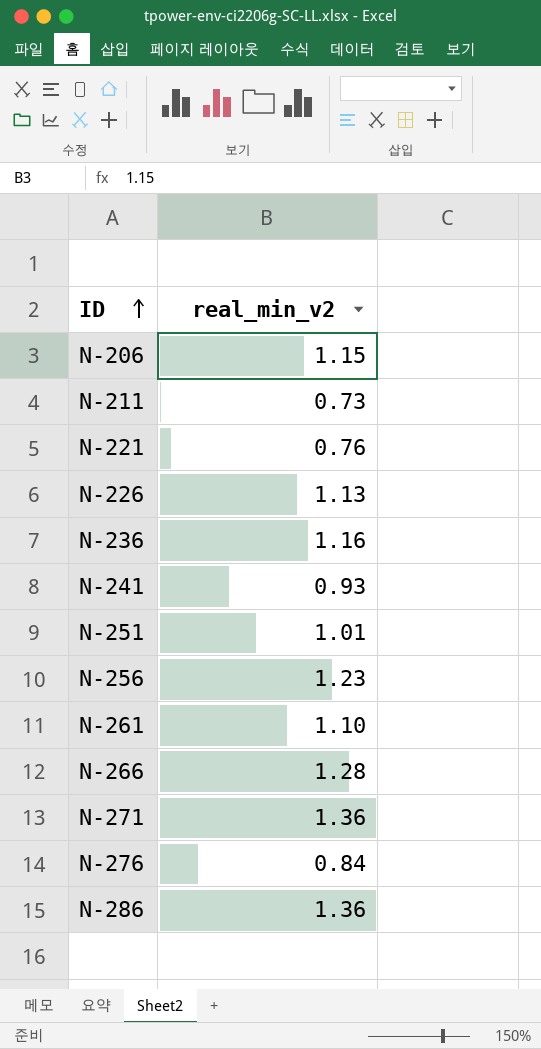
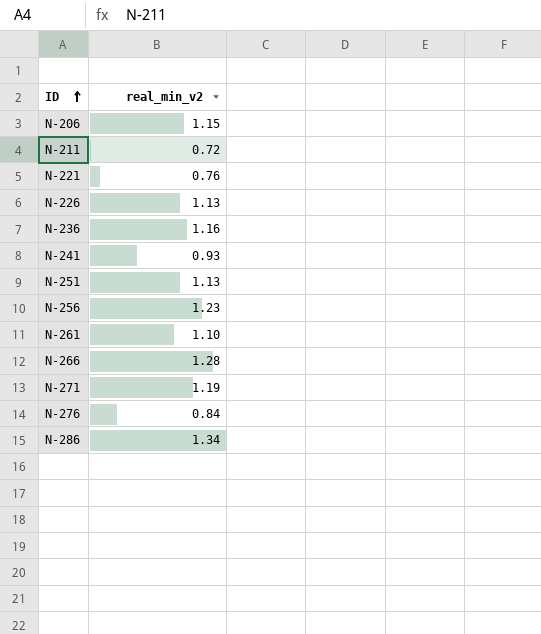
N-211 | real_min_v2: 0.73 -> 0.72
N-251 | real_min_v2: 1.01 -> 1.13
N-271 | real_min_v2: 1.36 -> 1.19
N-286 | real_min_v2: 1.36 -> 1.34

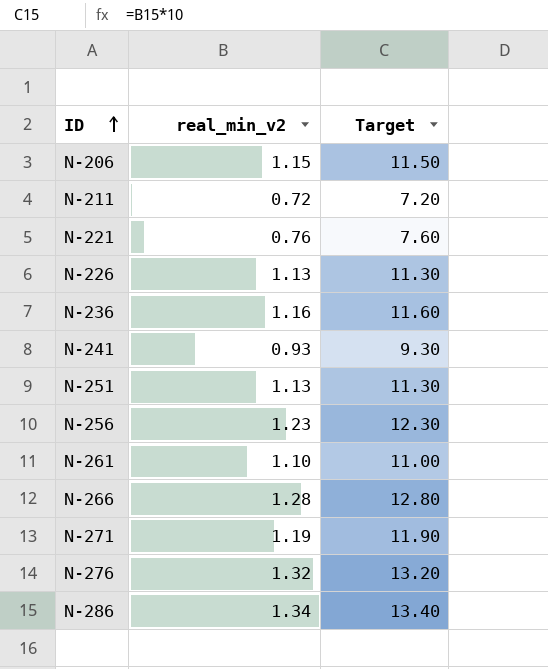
column Target | formula: none -> [real_min_v2] * 10
N-276 | real_min_v2: 0.84 -> 1.32

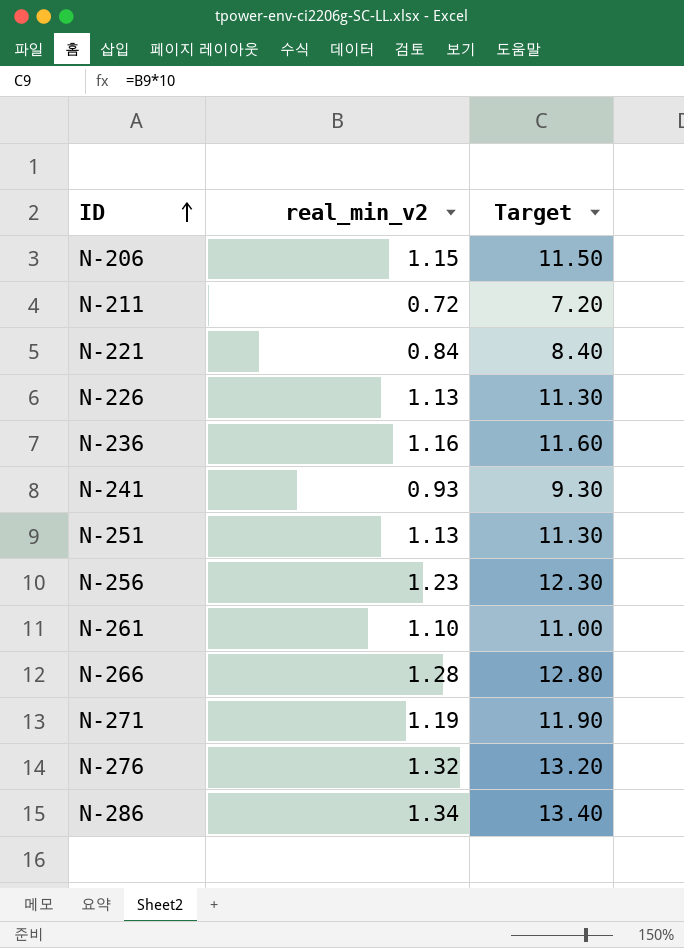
N-221 | real_min_v2: 0.76 -> 0.84
N-221 | Target: 7.60 -> 8.40

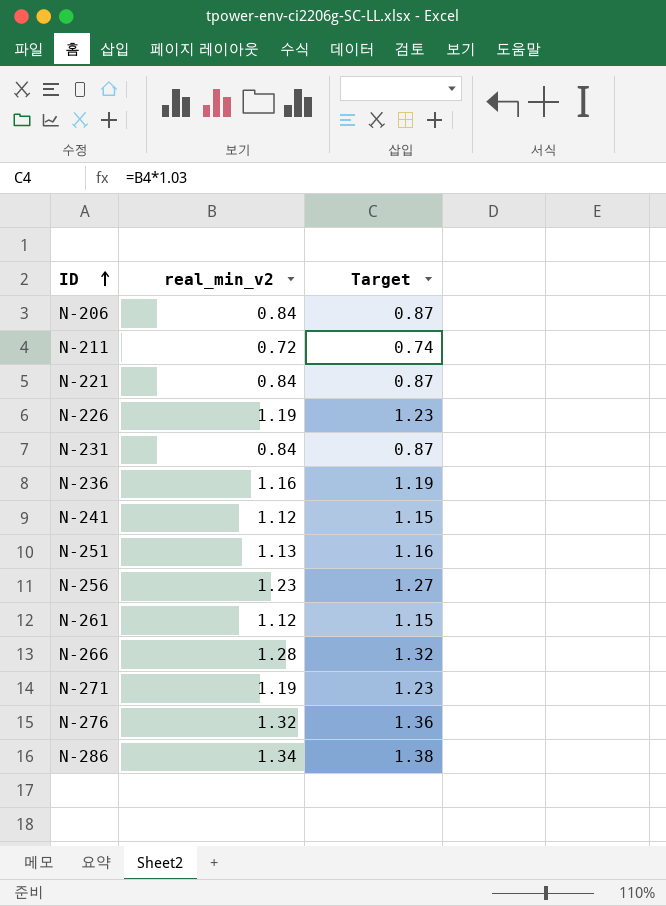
column Target | formula: [real_min_v2] * 10 -> [real_min_v2] * 1.03
N-206 | real_min_v2: 1.15 -> 0.84
N-226 | real_min_v2: 1.13 -> 1.19
row N-231: none -> 0.84 | 0.87
N-241 | real_min_v2: 0.93 -> 1.12
N-261 | real_min_v2: 1.10 -> 1.12

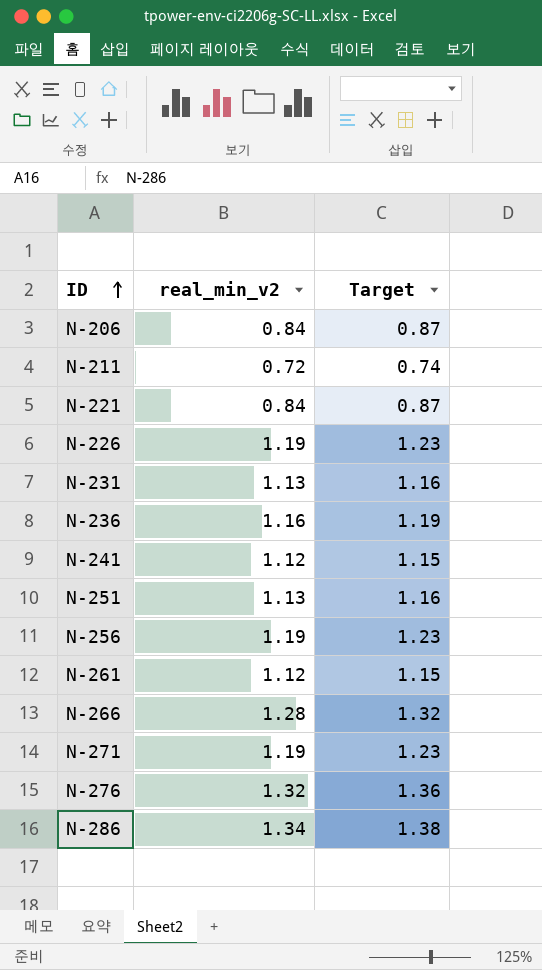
N-231 | real_min_v2: 0.84 -> 1.13
N-231 | Target: 0.87 -> 1.16
N-256 | real_min_v2: 1.23 -> 1.19
N-256 | Target: 1.27 -> 1.23

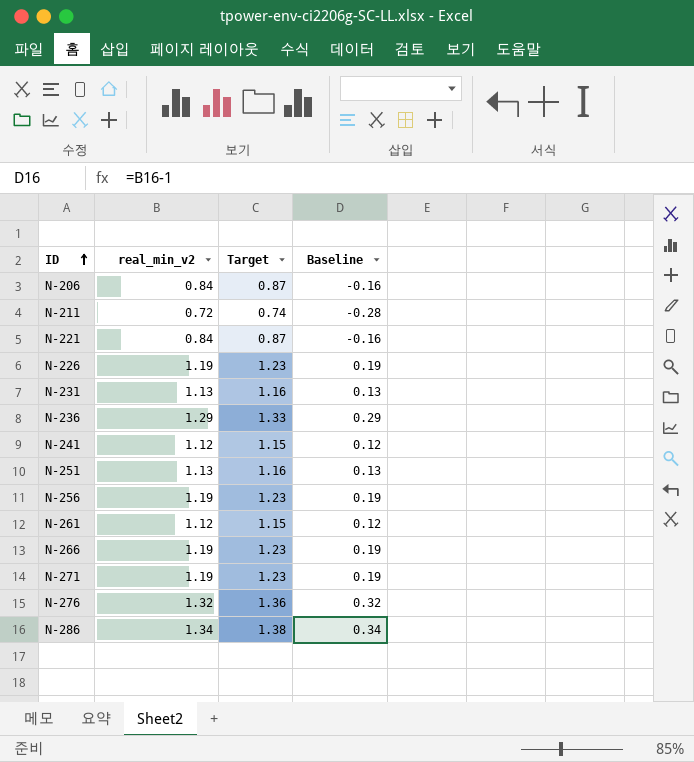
column Baseline | formula: none -> [real_min_v2] - 1
N-236 | real_min_v2: 1.16 -> 1.29
N-236 | Target: 1.19 -> 1.33
N-266 | real_min_v2: 1.28 -> 1.19
N-266 | Target: 1.32 -> 1.23

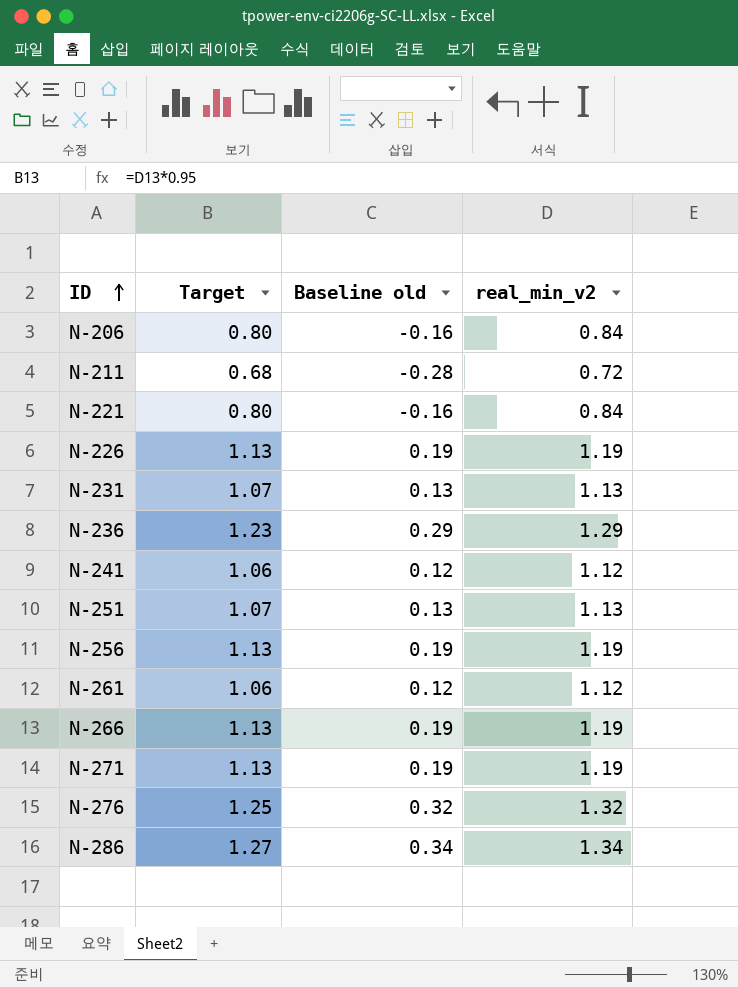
column Target | formula: [real_min_v2] * 1.03 -> [real_min_v2] * 0.95
column name: Baseline -> Baseline old
column real_min_v2 | position: 2 -> 4

